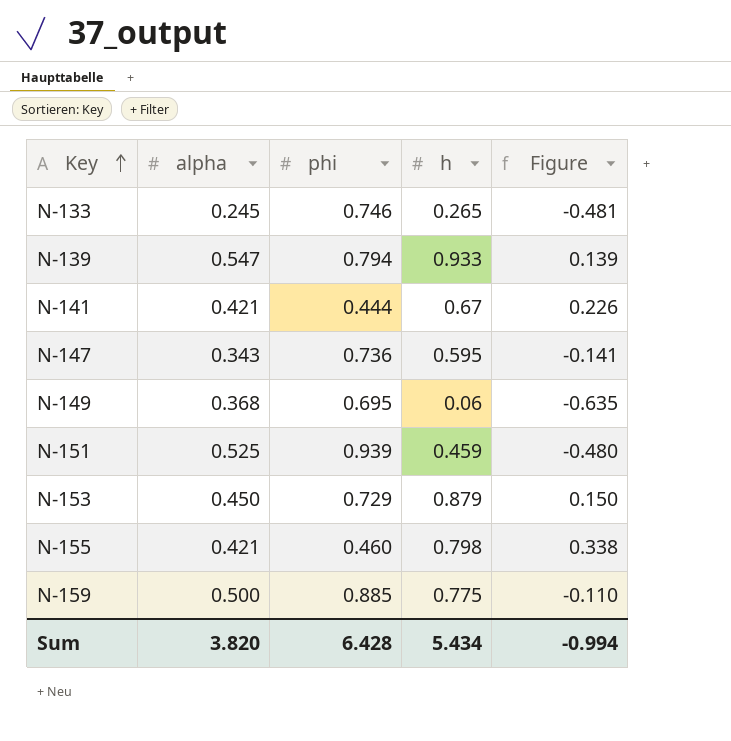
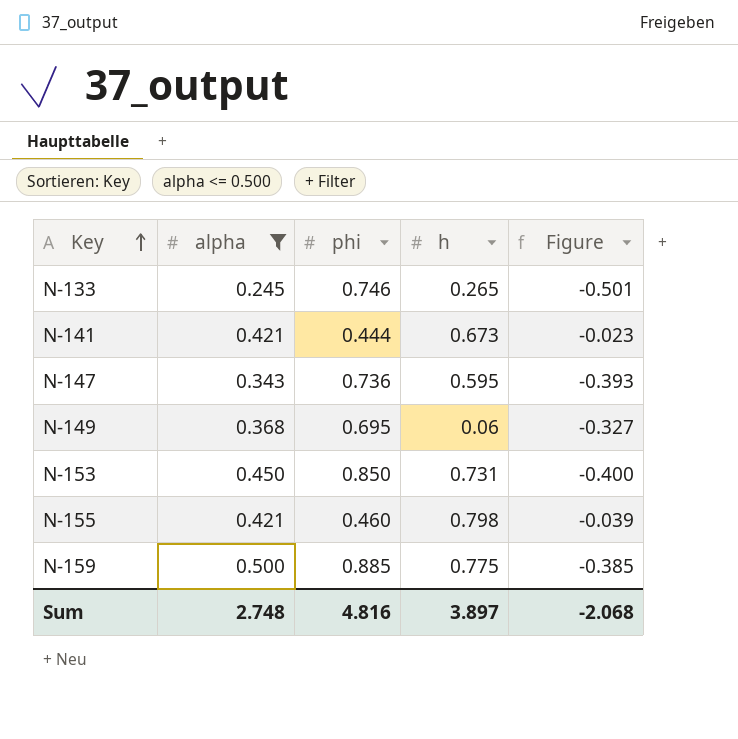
filter: none -> alpha <= 0.500
column Figure | formula: [h] - [phi] -> [alpha] - [phi]
N-141 | h: 0.67 -> 0.673
N-153 | phi: 0.729 -> 0.850
N-153 | h: 0.879 -> 0.731
Sum | alpha: 3.820 -> 2.748
Sum | phi: 6.428 -> 4.816
Sum | h: 5.434 -> 3.897
Sum | Figure: -0.994 -> -2.068

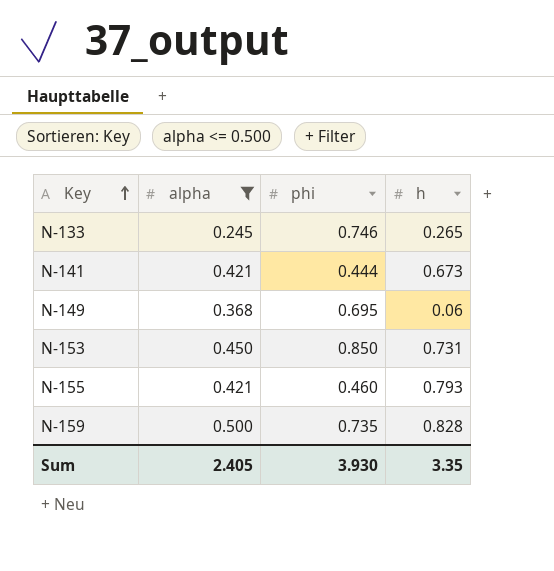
column Figure | formula: [alpha] - [phi] -> none
row N-147: 0.343 | 0.736 | 0.595 | -0.393 -> none
N-155 | h: 0.798 -> 0.793
N-159 | phi: 0.885 -> 0.735
N-159 | h: 0.775 -> 0.828
Sum | alpha: 2.748 -> 2.405
Sum | phi: 4.816 -> 3.930
Sum | h: 3.897 -> 3.35

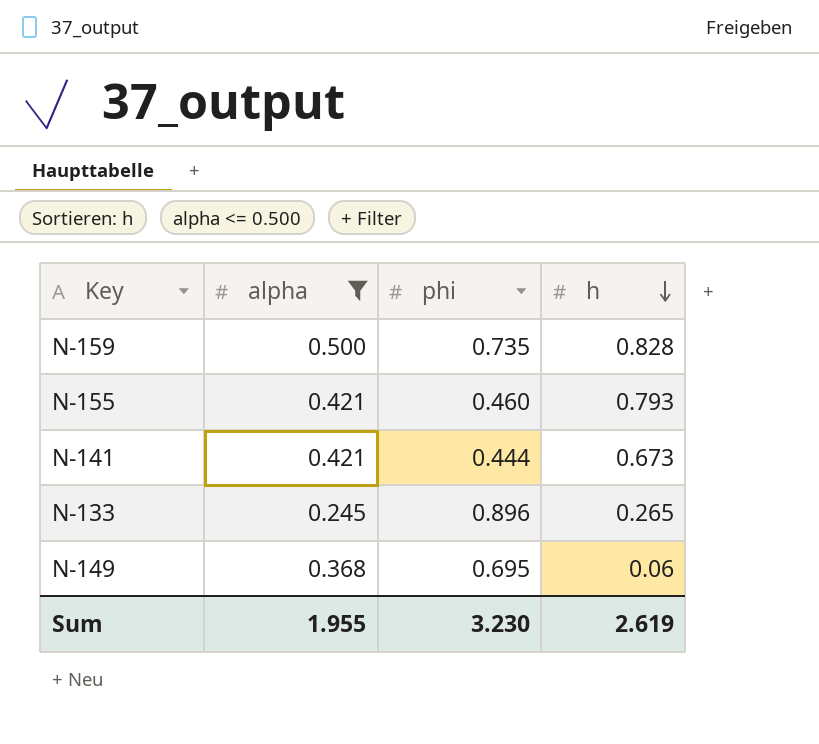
row order: Key ascending -> h descending
row N-153: 0.450 | 0.850 | 0.731 -> none
N-133 | phi: 0.746 -> 0.896
Sum | alpha: 2.405 -> 1.955
Sum | phi: 3.930 -> 3.230
Sum | h: 3.35 -> 2.619

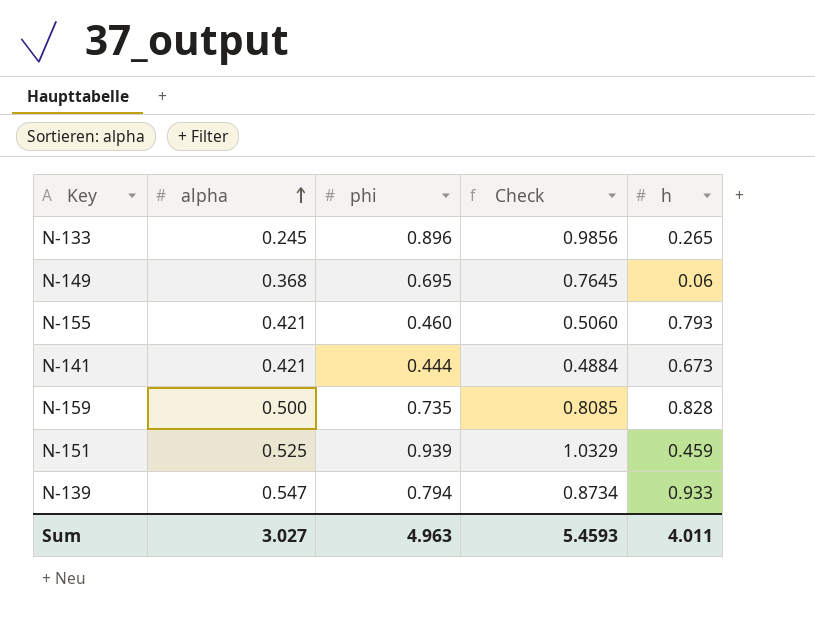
filter: alpha <= 0.500 -> none
row order: h descending -> alpha ascending
column Check | formula: none -> [phi] * 1.1
Sum | alpha: 1.955 -> 3.027
Sum | phi: 3.230 -> 4.963
Sum | h: 2.619 -> 4.011

